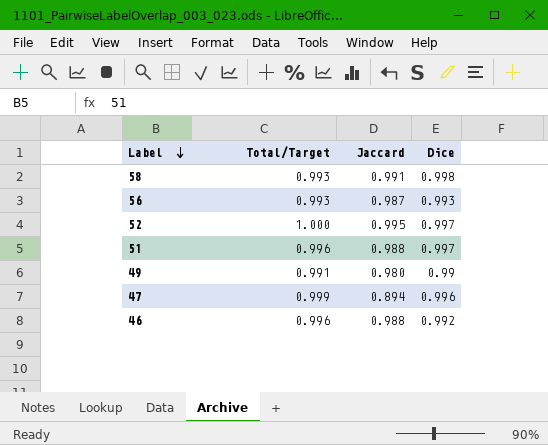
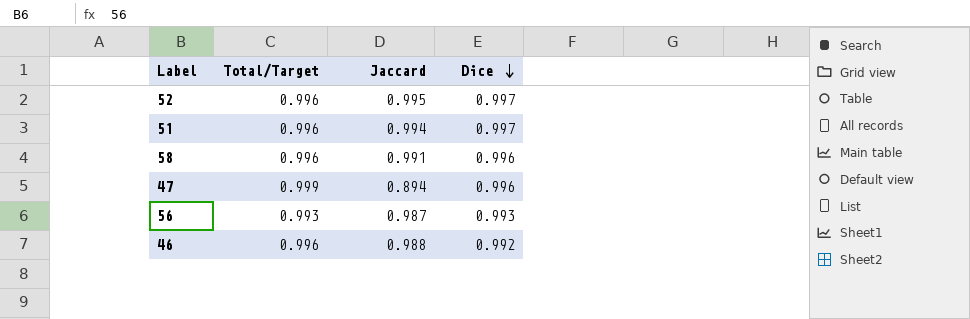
row order: Label descending -> Dice descending
row 49: 0.991 | 0.980 | 0.99 -> none
52 | Total/Target: 1.000 -> 0.996
51 | Jaccard: 0.988 -> 0.994
58 | Total/Target: 0.993 -> 0.996
58 | Dice: 0.998 -> 0.996

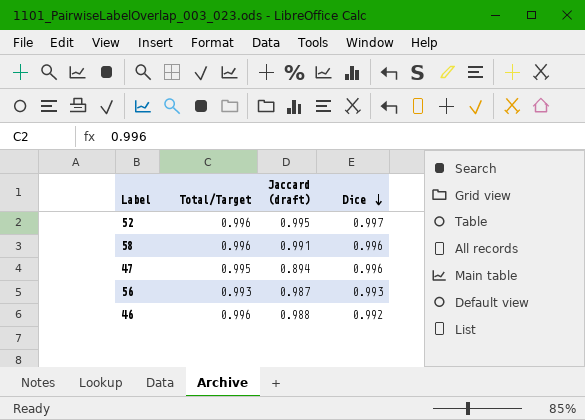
column name: Jaccard -> Jaccard (draft)
row 51: 0.996 | 0.994 | 0.997 -> none
47 | Total/Target: 0.999 -> 0.995

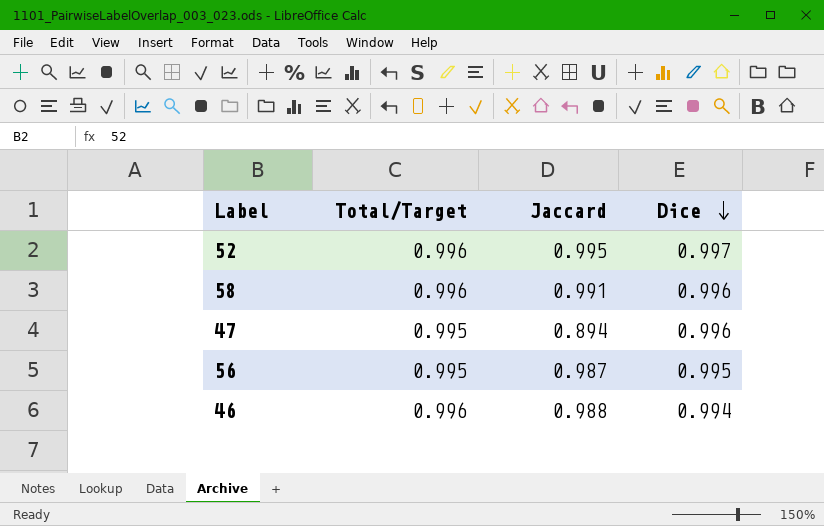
column name: Jaccard (draft) -> Jaccard
56 | Total/Target: 0.993 -> 0.995
56 | Dice: 0.993 -> 0.995
46 | Dice: 0.992 -> 0.994

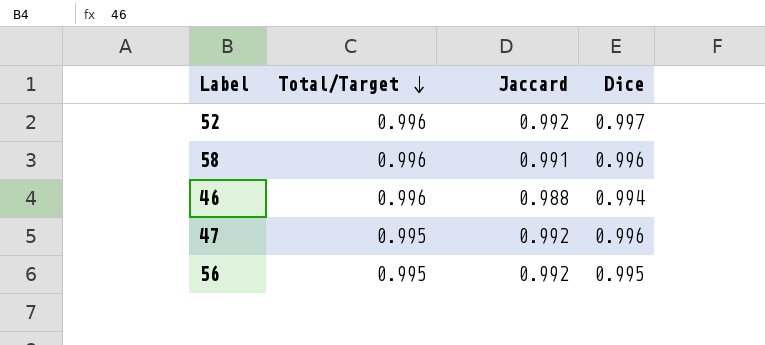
row order: Dice descending -> Total/Target descending
52 | Jaccard: 0.995 -> 0.992
47 | Jaccard: 0.894 -> 0.992
56 | Jaccard: 0.987 -> 0.992

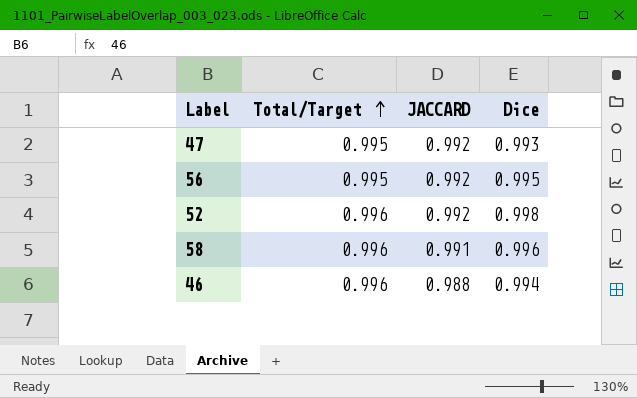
row order: Total/Target descending -> Total/Target ascending
column name: Jaccard -> JACCARD
47 | Dice: 0.996 -> 0.993
52 | Dice: 0.997 -> 0.998

